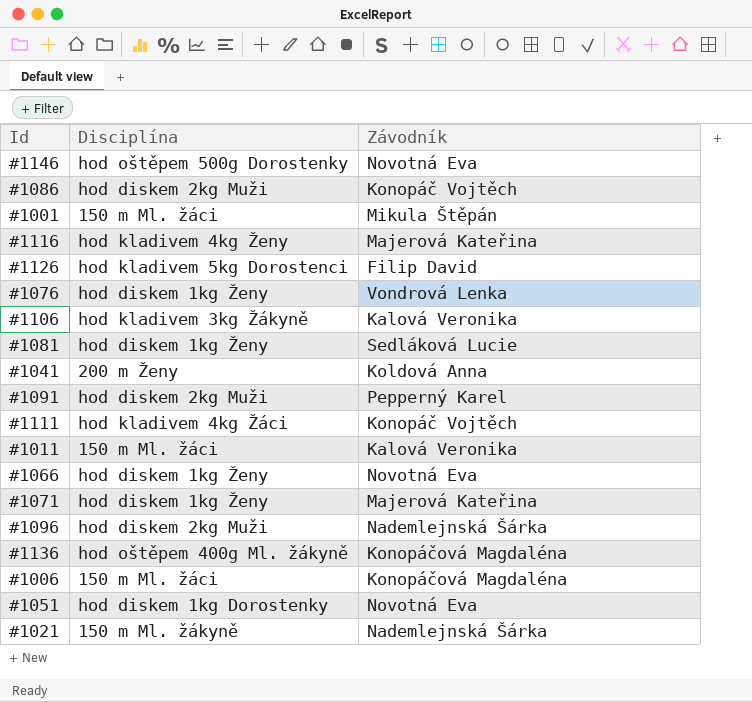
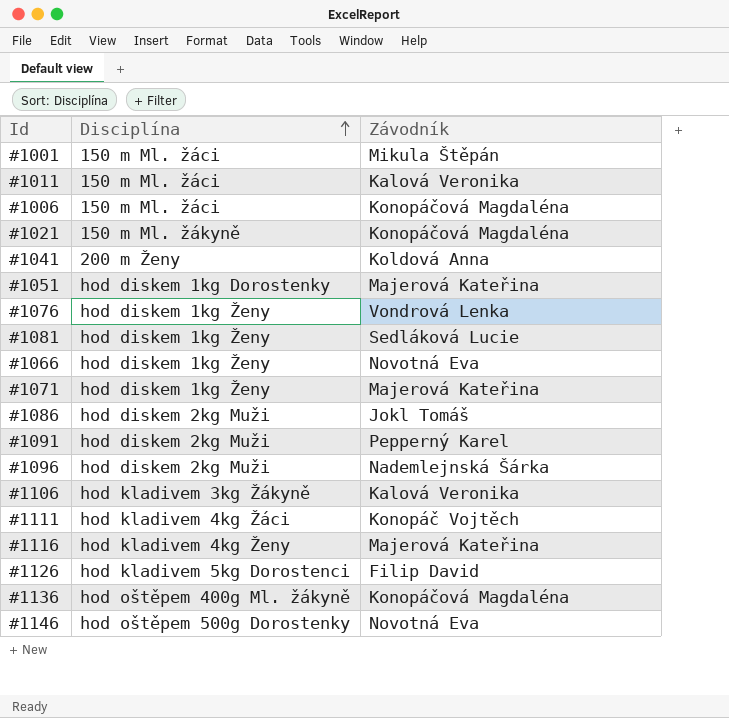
row order: none -> Disciplína ascending
#1021 | Závodník: Nademlejnská Šárka -> Konopáčová Magdaléna
#1051 | Závodník: Novotná Eva -> Majerová Kateřina
#1086 | Závodník: Konopáč Vojtěch -> Jokl Tomáš

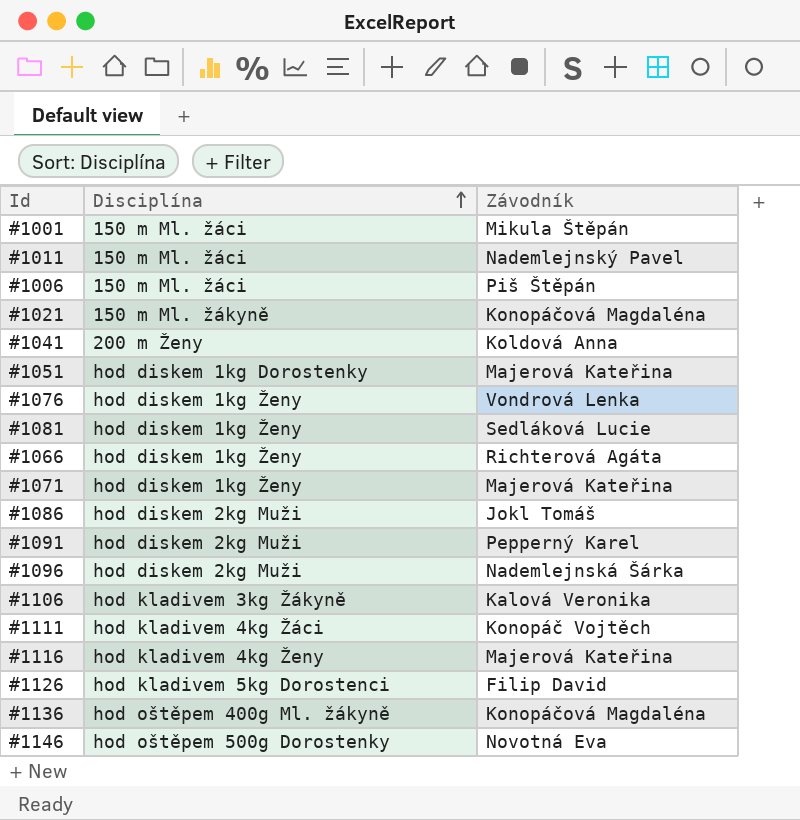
#1011 | Závodník: Kalová Veronika -> Nademlejnský Pavel
#1006 | Závodník: Konopáčová Magdaléna -> Piš Štěpán
#1066 | Závodník: Novotná Eva -> Richterová Agáta

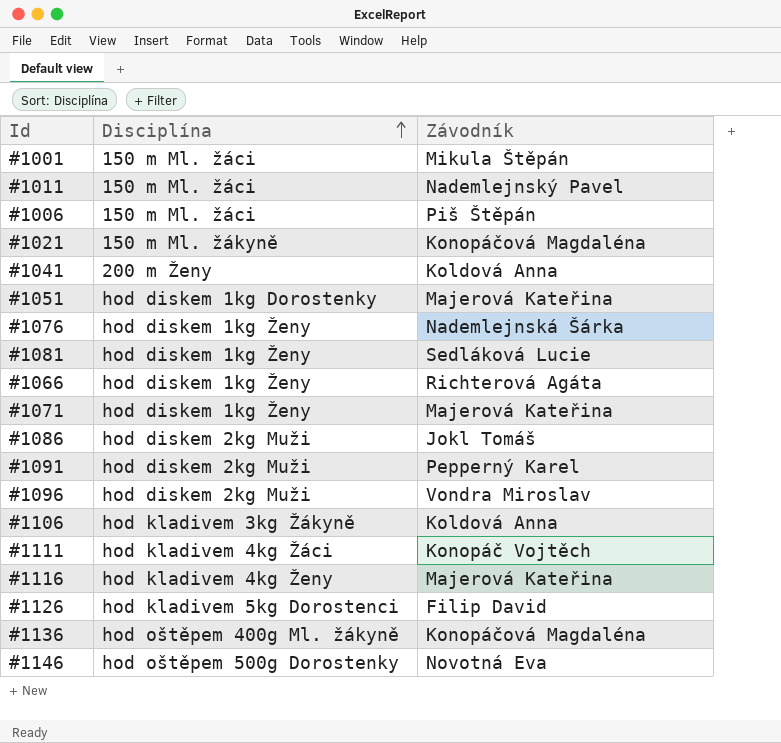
#1076 | Závodník: Vondrová Lenka -> Nademlejnská Šárka
#1096 | Závodník: Nademlejnská Šárka -> Vondra Miroslav
#1106 | Závodník: Kalová Veronika -> Koldová Anna

